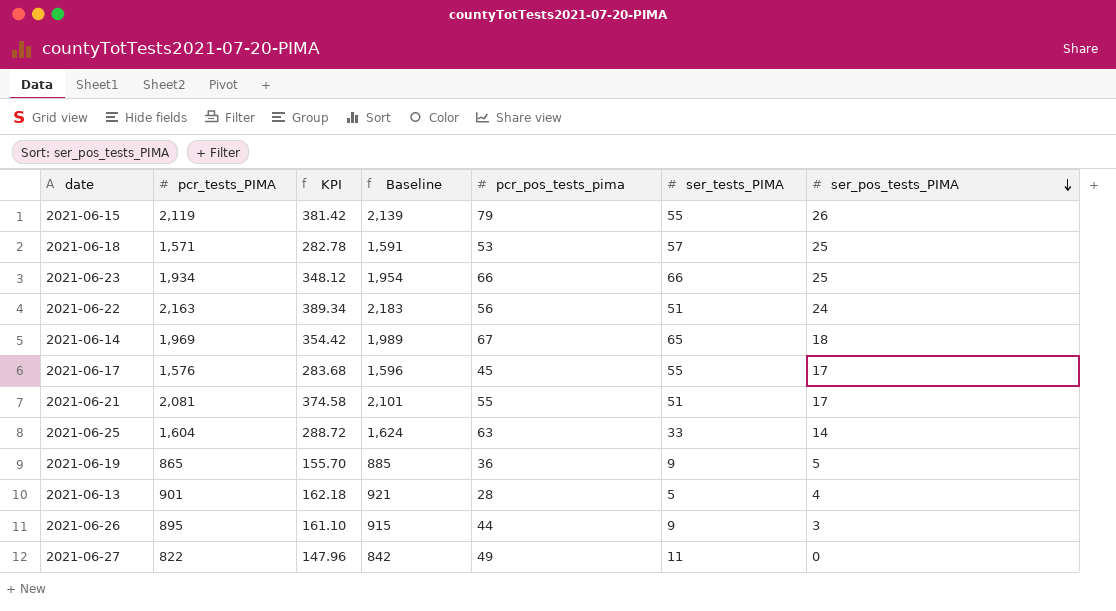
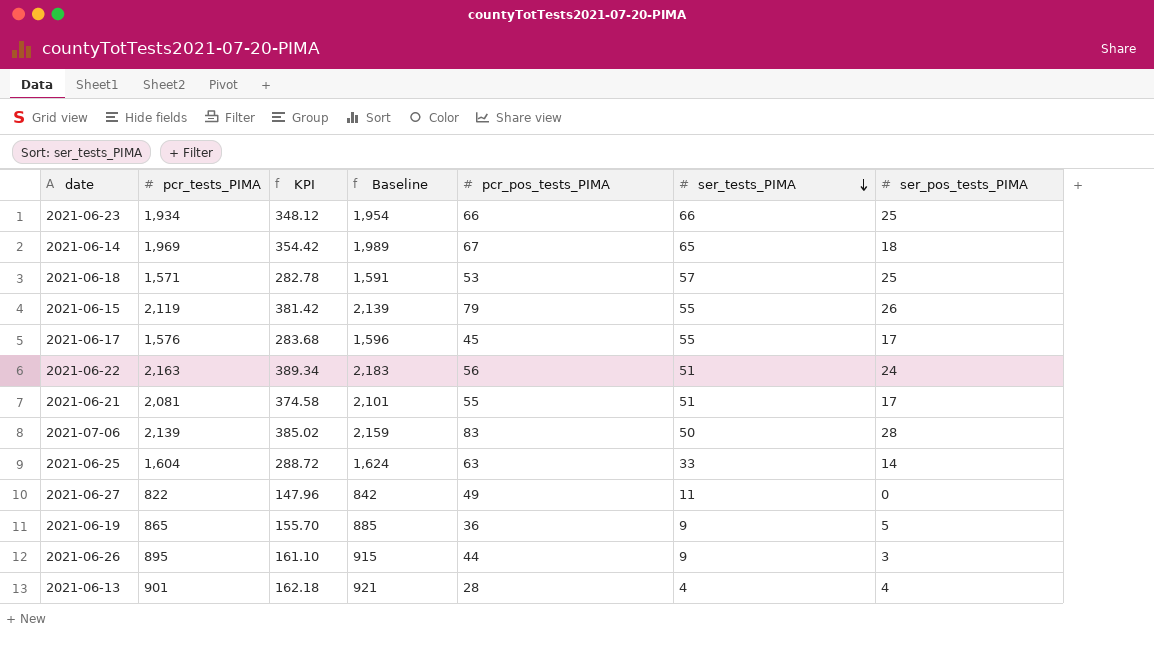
row order: ser_pos_tests_PIMA descending -> ser_tests_PIMA descending
column name: pcr_pos_tests_pima -> pcr_pos_tests_PIMA
row 2021-07-06: none -> 2,139 | 385.02 | 2,159 | 83 | 50 | 28
2021-06-13 | ser_tests_PIMA: 5 -> 4

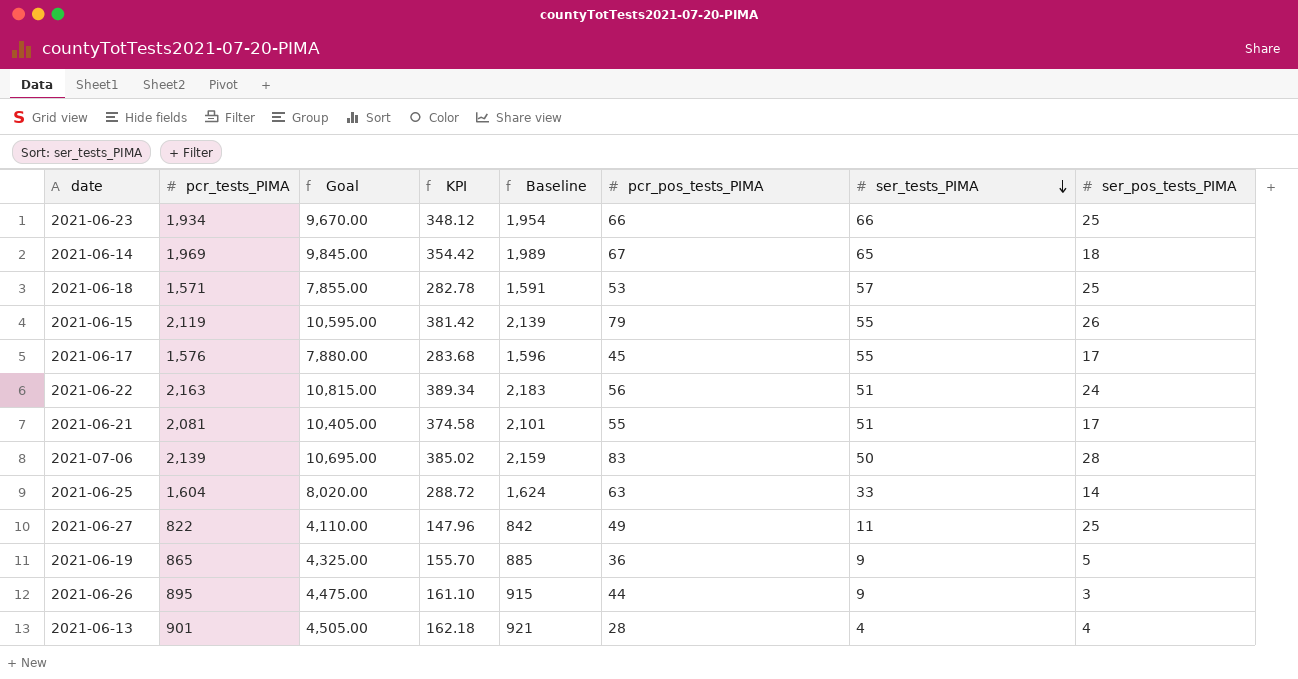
column Goal | formula: none -> [pcr_tests_PIMA] * 5
2021-06-27 | ser_pos_tests_PIMA: 0 -> 25

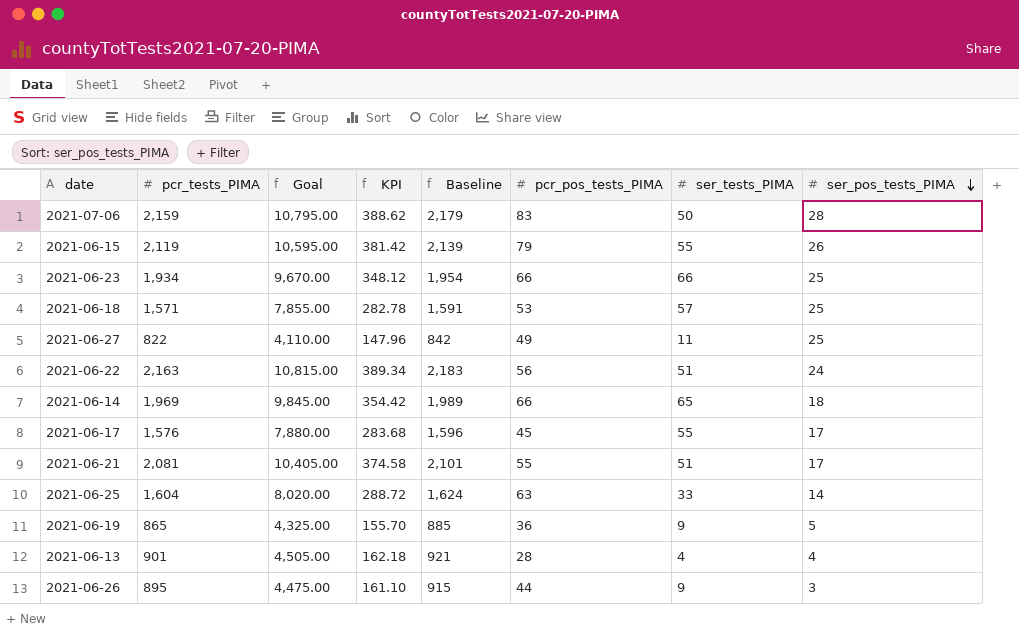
row order: ser_tests_PIMA descending -> ser_pos_tests_PIMA descending
2021-07-06 | pcr_tests_PIMA: 2,139 -> 2,159
2021-07-06 | Goal: 10,695.00 -> 10,795.00
2021-07-06 | KPI: 385.02 -> 388.62
2021-07-06 | Baseline: 2,159 -> 2,179
2021-06-14 | pcr_pos_tests_PIMA: 67 -> 66

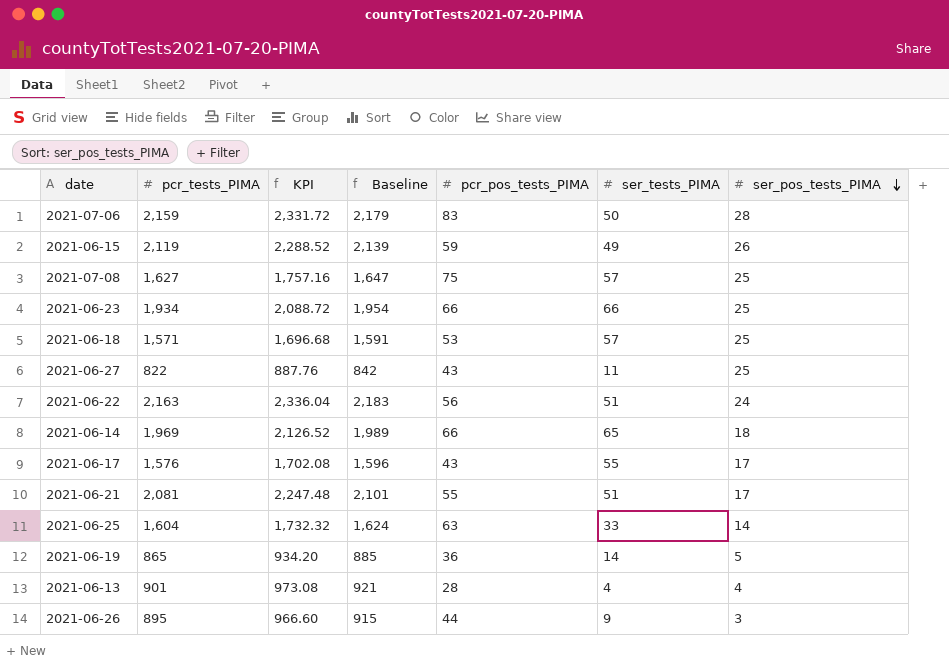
column Goal | formula: [pcr_tests_PIMA] * 5 -> none
column KPI | formula: [pcr_tests_PIMA] * 0.18 -> [pcr_tests_PIMA] * 1.08
2021-06-15 | pcr_pos_tests_PIMA: 79 -> 59
2021-06-15 | ser_tests_PIMA: 55 -> 49
row 2021-07-08: none -> 1,627 | 1,757.16 | 1,647 | 75 | 57 | 25
2021-06-27 | pcr_pos_tests_PIMA: 49 -> 43
2021-06-17 | pcr_pos_tests_PIMA: 45 -> 43
2021-06-19 | ser_tests_PIMA: 9 -> 14

